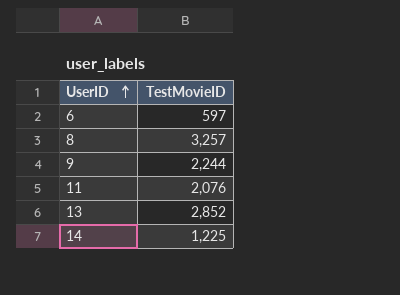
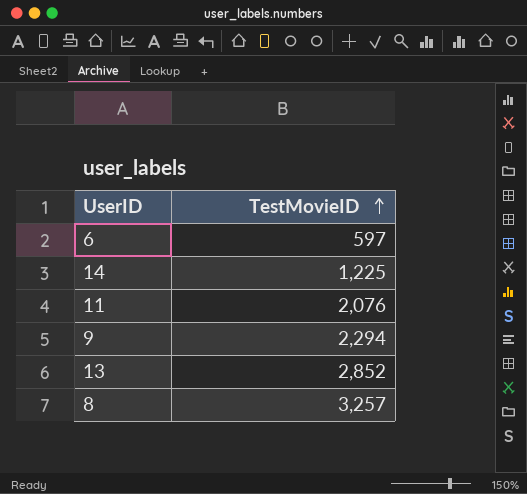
row order: UserID ascending -> TestMovieID ascending
9 | TestMovieID: 2,244 -> 2,294

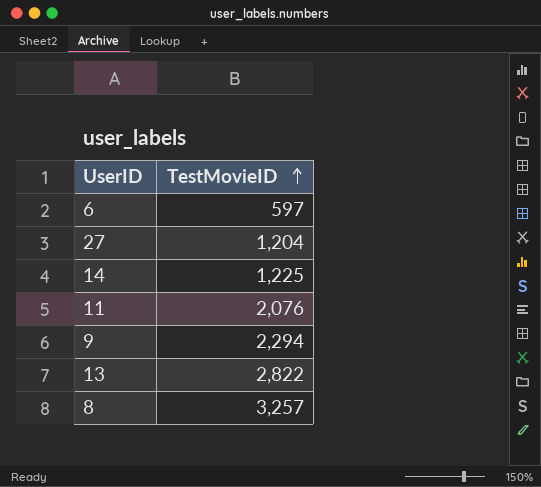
row 27: none -> 1,204
13 | TestMovieID: 2,852 -> 2,822

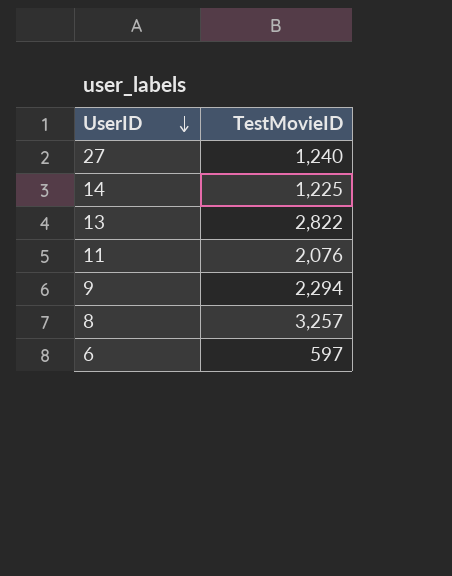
row order: TestMovieID ascending -> UserID descending
27 | TestMovieID: 1,204 -> 1,240

